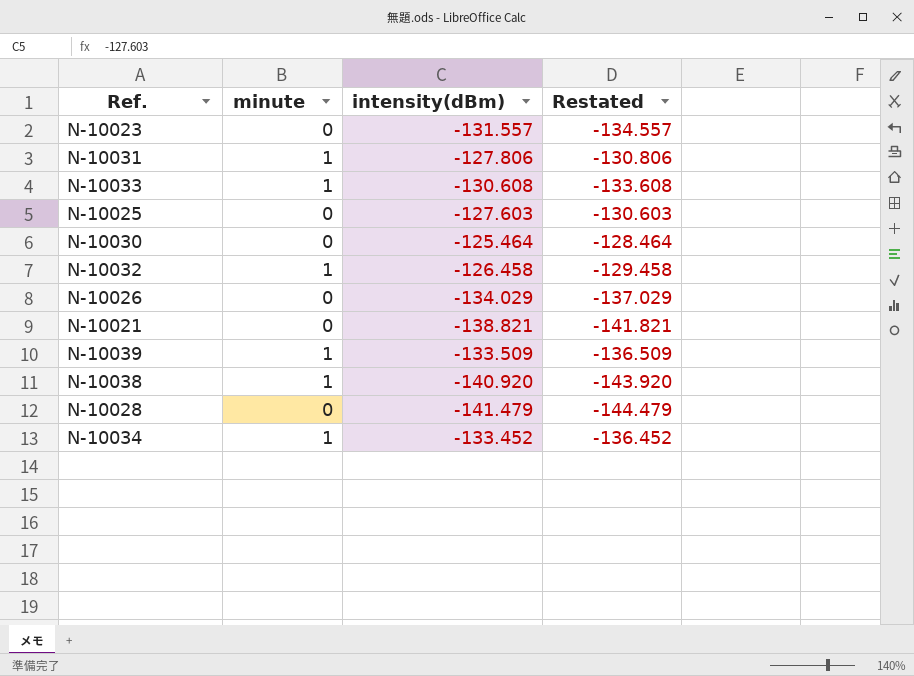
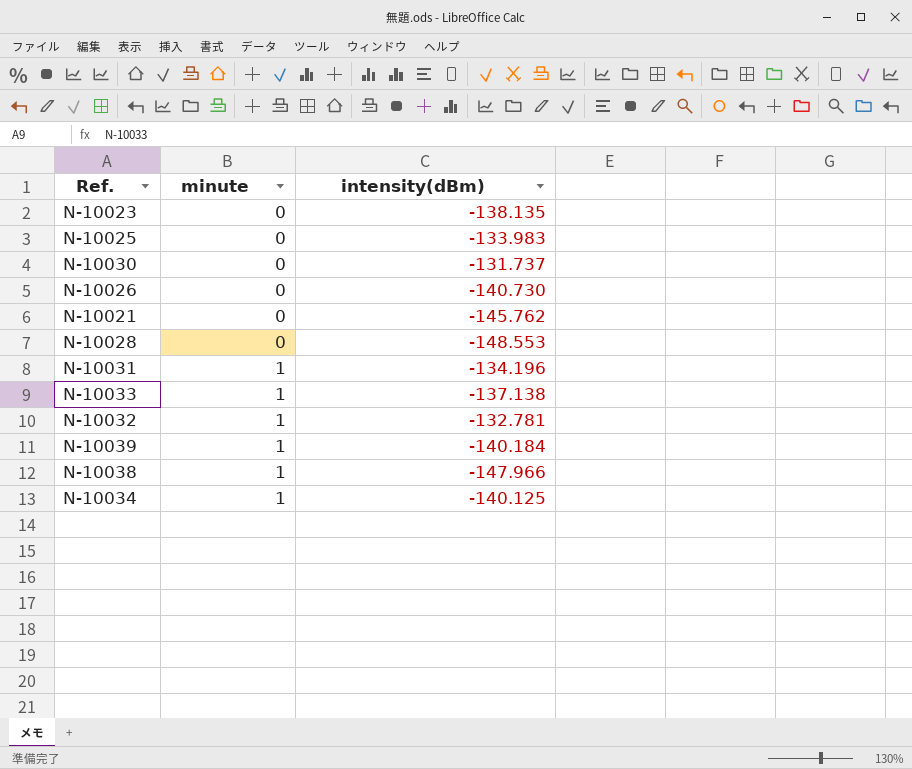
row order: none -> minute ascending
column Restated | formula: [intensity(dBm)] - 3 -> none
N-10023 | intensity(dBm): -131.557 -> -138.135
N-10025 | intensity(dBm): -127.603 -> -133.983
N-10030 | intensity(dBm): -125.464 -> -131.737
N-10026 | intensity(dBm): -134.029 -> -140.730
N-10021 | intensity(dBm): -138.821 -> -145.762
N-10028 | intensity(dBm): -141.479 -> -148.553
N-10031 | intensity(dBm): -127.806 -> -134.196
N-10033 | intensity(dBm): -130.608 -> -137.138
N-10032 | intensity(dBm): -126.458 -> -132.781
N-10039 | intensity(dBm): -133.509 -> -140.184
N-10038 | intensity(dBm): -140.920 -> -147.966
N-10034 | intensity(dBm): -133.452 -> -140.125

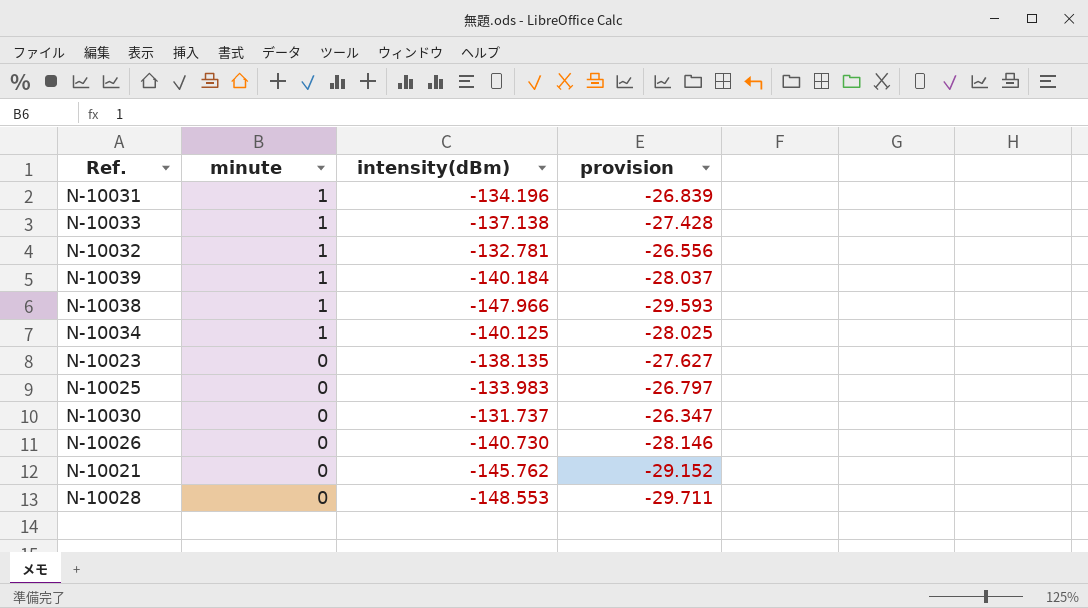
row order: minute ascending -> minute descending
column provision | formula: none -> [intensity(dBm)] * 0.2

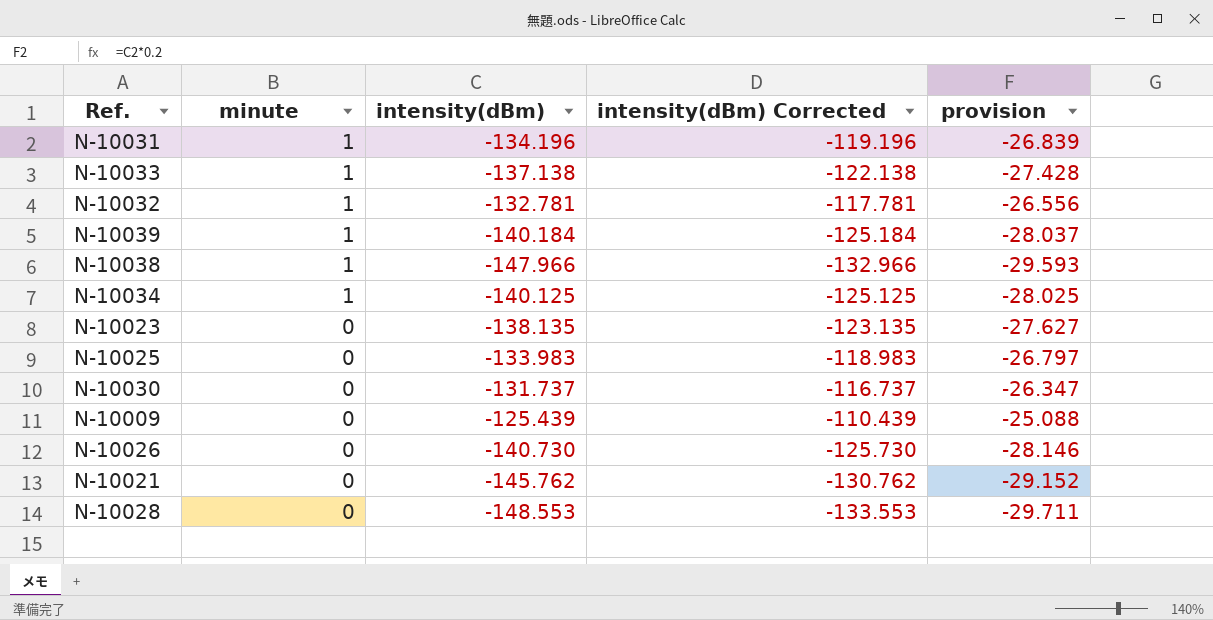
column intensity(dBm) Corrected | formula: none -> [intensity(dBm)] + 15
row N-10009: none -> 0 | -125.439 | -110.439 | -25.088

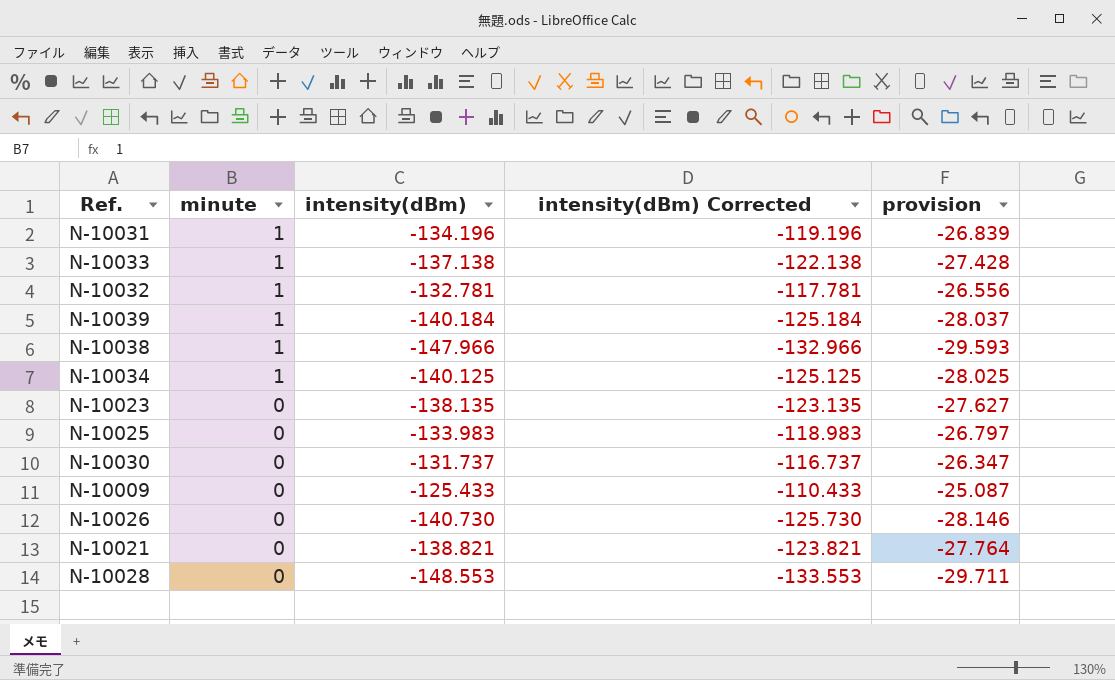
N-10009 | intensity(dBm): -125.439 -> -125.433
N-10009 | intensity(dBm) Corrected: -110.439 -> -110.433
N-10009 | provision: -25.088 -> -25.087
N-10021 | intensity(dBm): -145.762 -> -138.821
N-10021 | intensity(dBm) Corrected: -130.762 -> -123.821
N-10021 | provision: -29.152 -> -27.764

